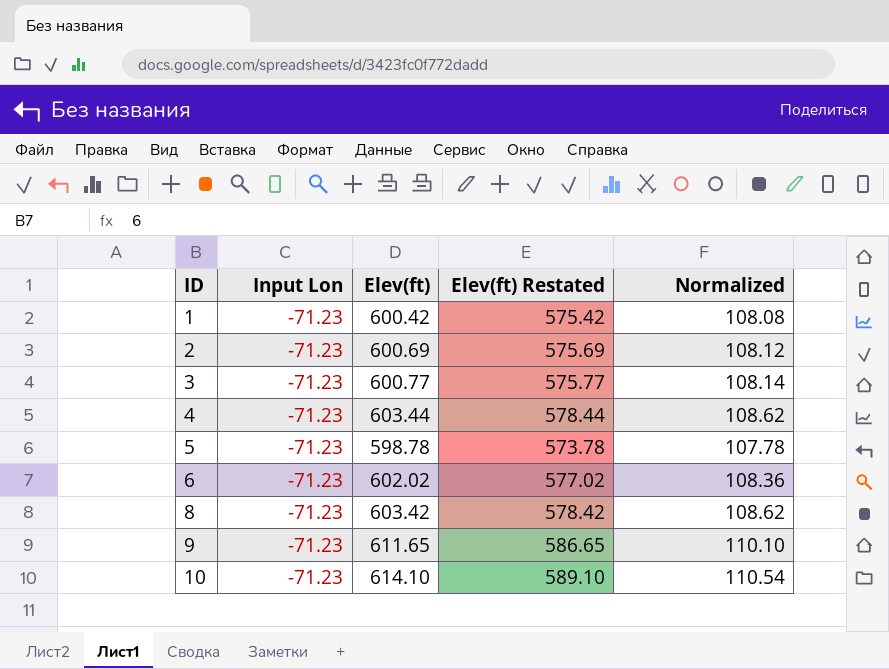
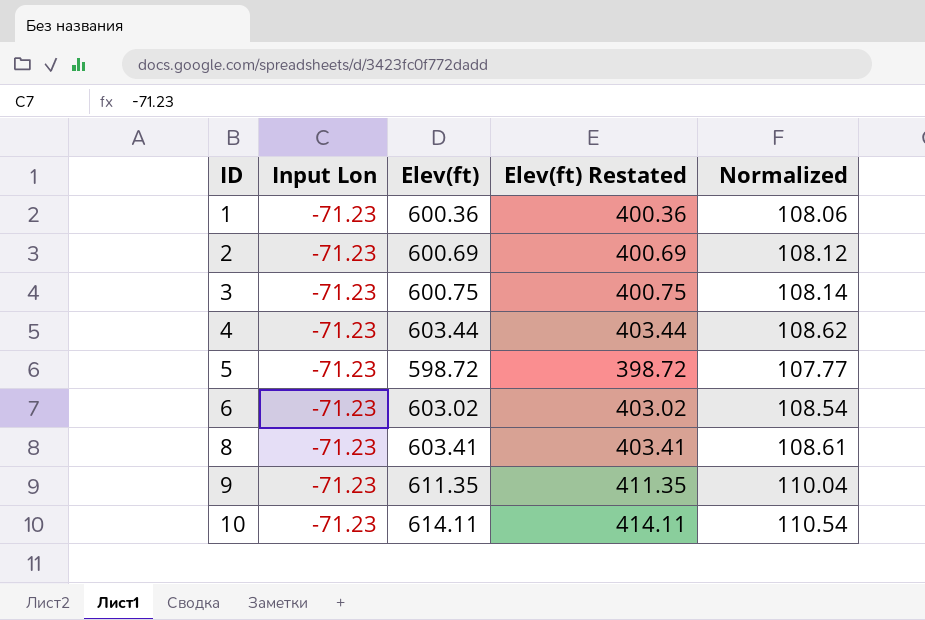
column Elev(ft) Restated | formula: [Elev(ft)] - 25 -> [Elev(ft)] - 200
1 | Elev(ft): 600.42 -> 600.36
1 | Normalized: 108.08 -> 108.06
3 | Elev(ft): 600.77 -> 600.75
5 | Elev(ft): 598.78 -> 598.72
5 | Normalized: 107.78 -> 107.77
6 | Elev(ft): 602.02 -> 603.02
6 | Normalized: 108.36 -> 108.54
8 | Elev(ft): 603.42 -> 603.41
8 | Normalized: 108.62 -> 108.61
9 | Elev(ft): 611.65 -> 611.35
9 | Normalized: 110.10 -> 110.04
10 | Elev(ft): 614.10 -> 614.11

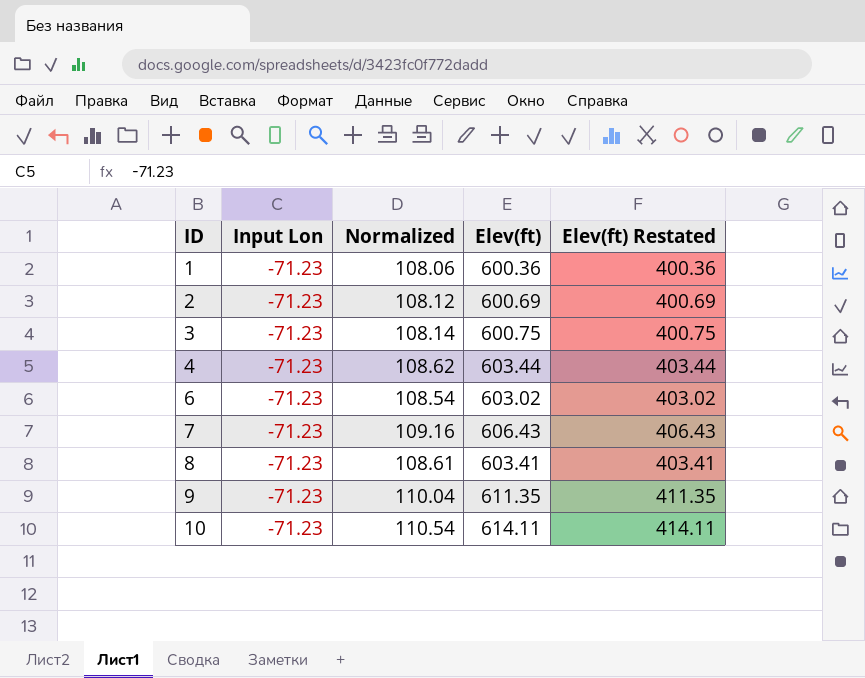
column Normalized | position: 5 -> 3
row 5: -71.23 | 598.72 | 398.72 | 107.77 -> none
row 7: none -> -71.23 | 109.16 | 606.43 | 406.43

